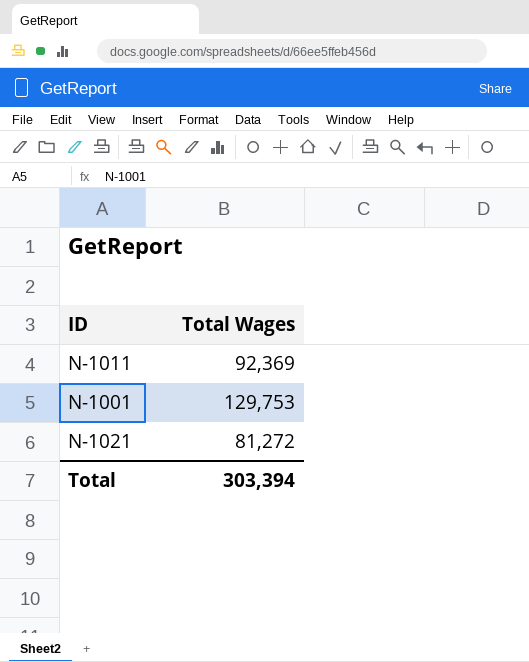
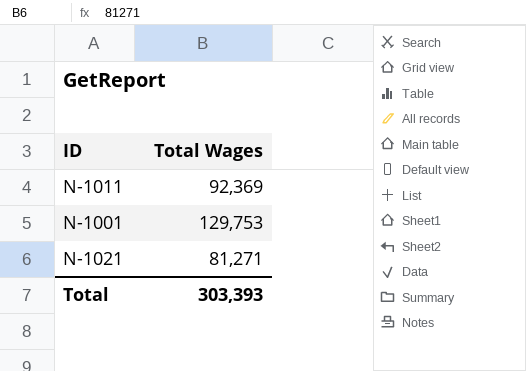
N-1021 | Total Wages: 81,272 -> 81,271
Total | Total Wages: 303,394 -> 303,393

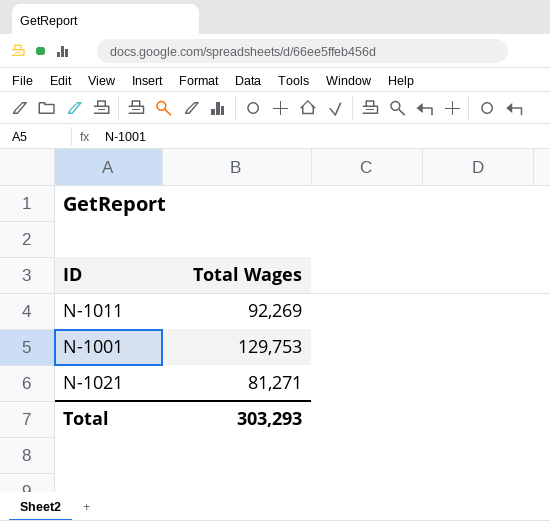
N-1011 | Total Wages: 92,369 -> 92,269
Total | Total Wages: 303,393 -> 303,293

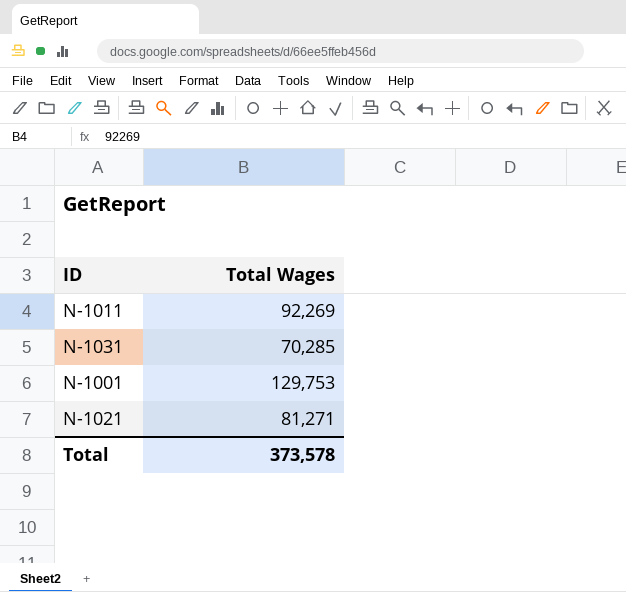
row N-1031: none -> 70,285
Total | Total Wages: 303,293 -> 373,578

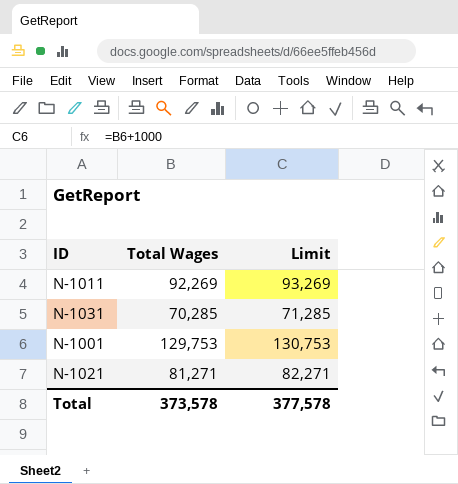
column Limit | formula: none -> [Total Wages] + 1000

